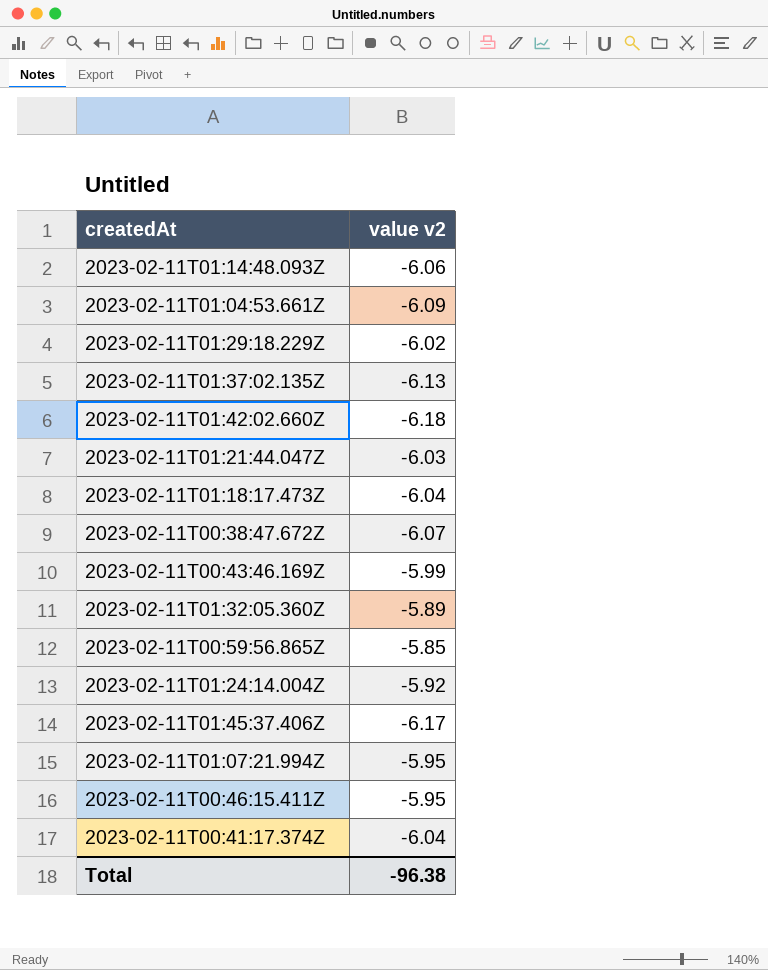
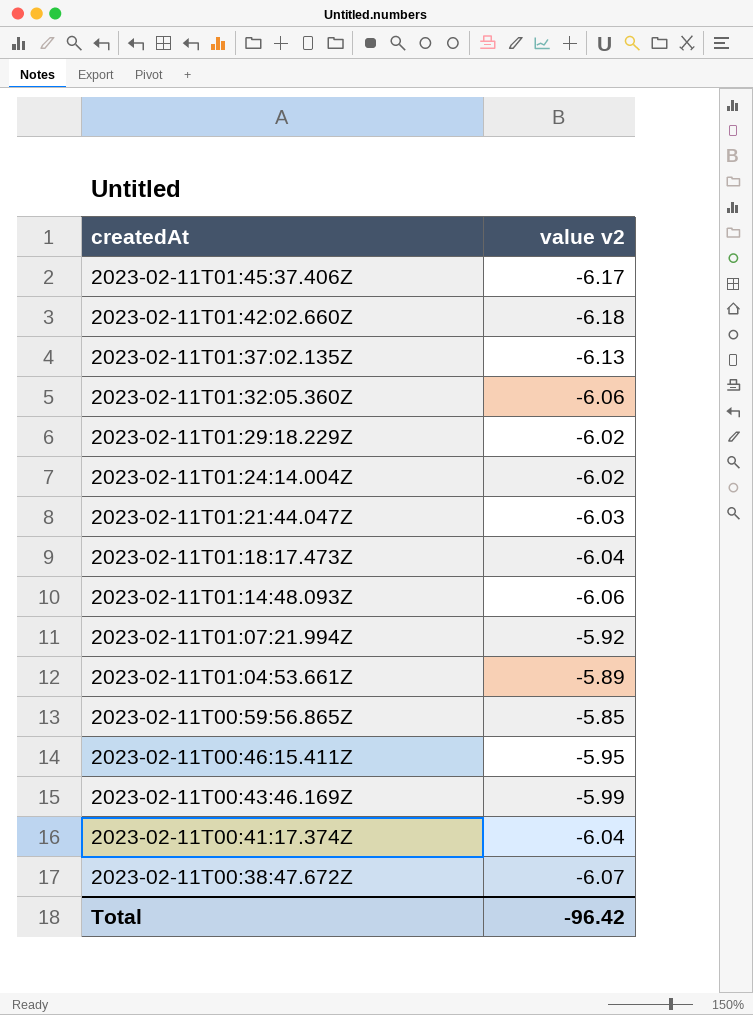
row order: none -> createdAt descending
2023-02-11T01:32:05.360Z | value v2: -5.89 -> -6.06
2023-02-11T01:24:14.004Z | value v2: -5.92 -> -6.02
2023-02-11T01:07:21.994Z | value v2: -5.95 -> -5.92
2023-02-11T01:04:53.661Z | value v2: -6.09 -> -5.89
Total | value v2: -96.38 -> -96.42

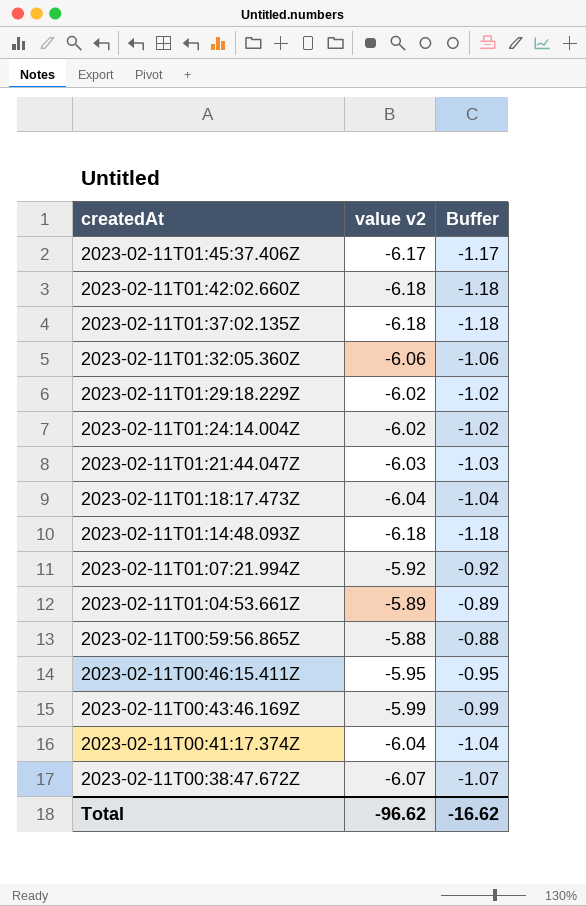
column Buffer | formula: none -> [value v2] + 5
2023-02-11T01:37:02.135Z | value v2: -6.13 -> -6.18
2023-02-11T01:14:48.093Z | value v2: -6.06 -> -6.18
2023-02-11T00:59:56.865Z | value v2: -5.85 -> -5.88
Total | value v2: -96.42 -> -96.62

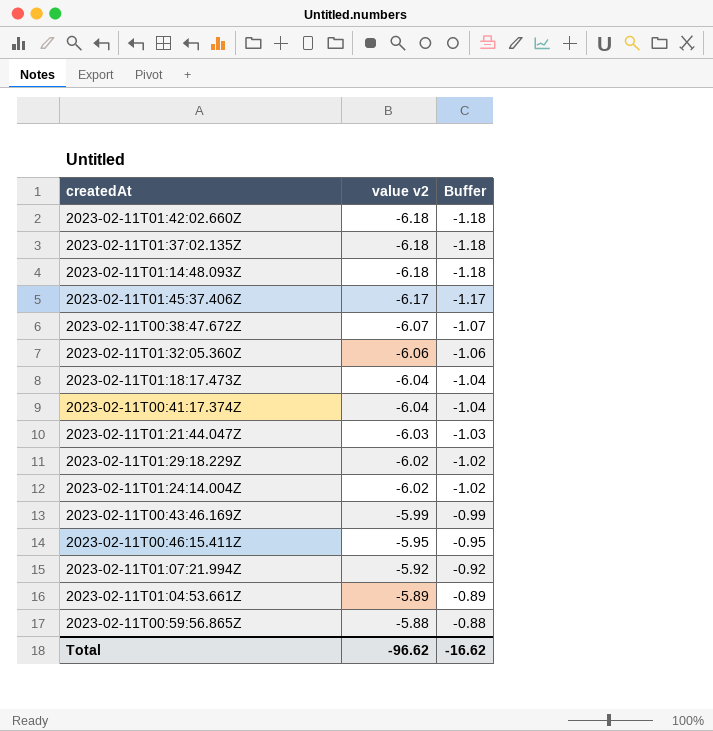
row order: createdAt descending -> value v2 ascending

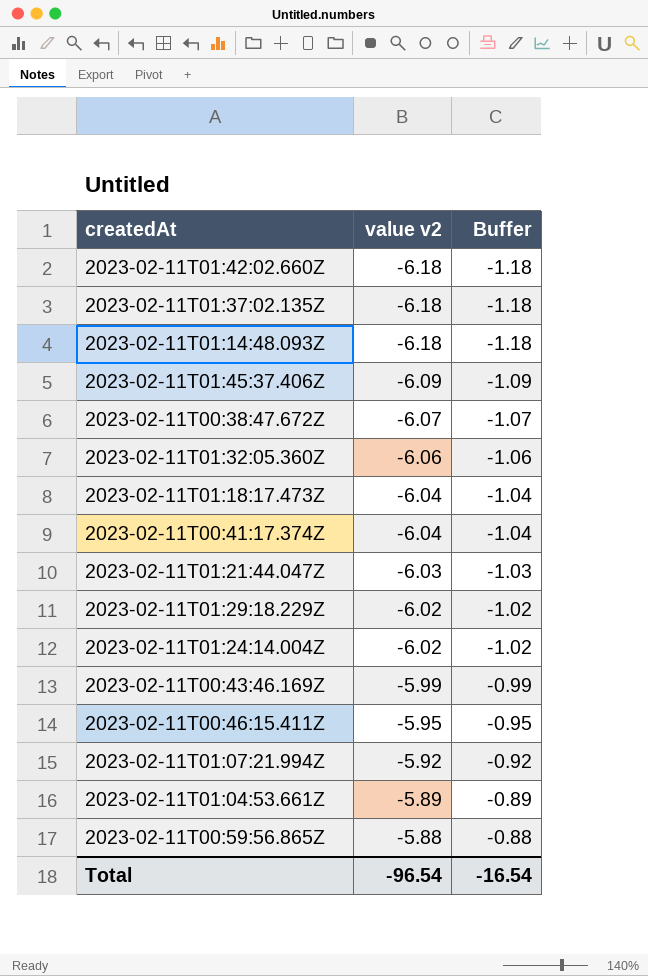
2023-02-11T01:45:37.406Z | value v2: -6.17 -> -6.09
2023-02-11T01:45:37.406Z | Buffer: -1.17 -> -1.09
Total | value v2: -96.62 -> -96.54
Total | Buffer: -16.62 -> -16.54

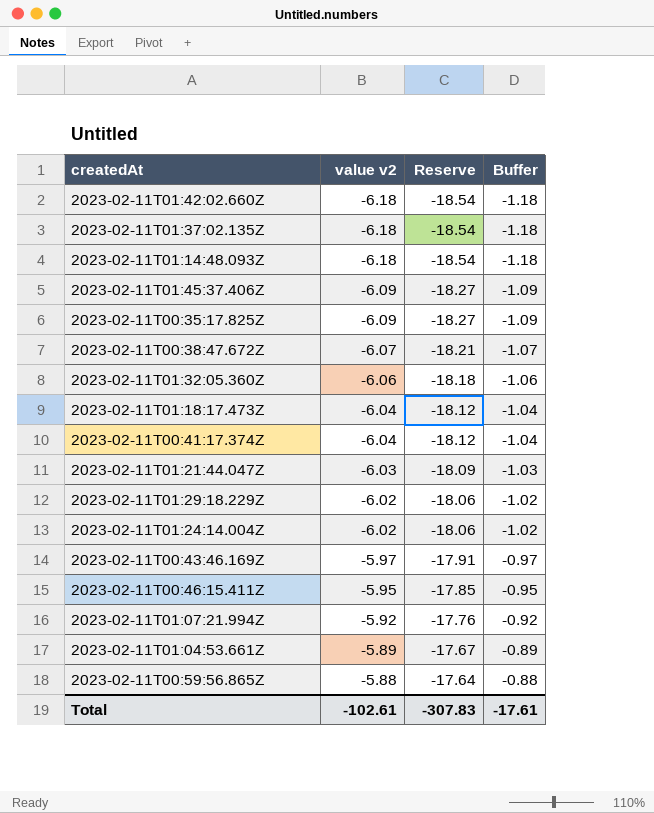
column Reserve | formula: none -> [value v2] * 3
row 2023-02-11T00:35:17.825Z: none -> -6.09 | -18.27 | -1.09
2023-02-11T00:43:46.169Z | value v2: -5.99 -> -5.97
2023-02-11T00:43:46.169Z | Buffer: -0.99 -> -0.97
Total | value v2: -96.54 -> -102.61
Total | Buffer: -16.54 -> -17.61

